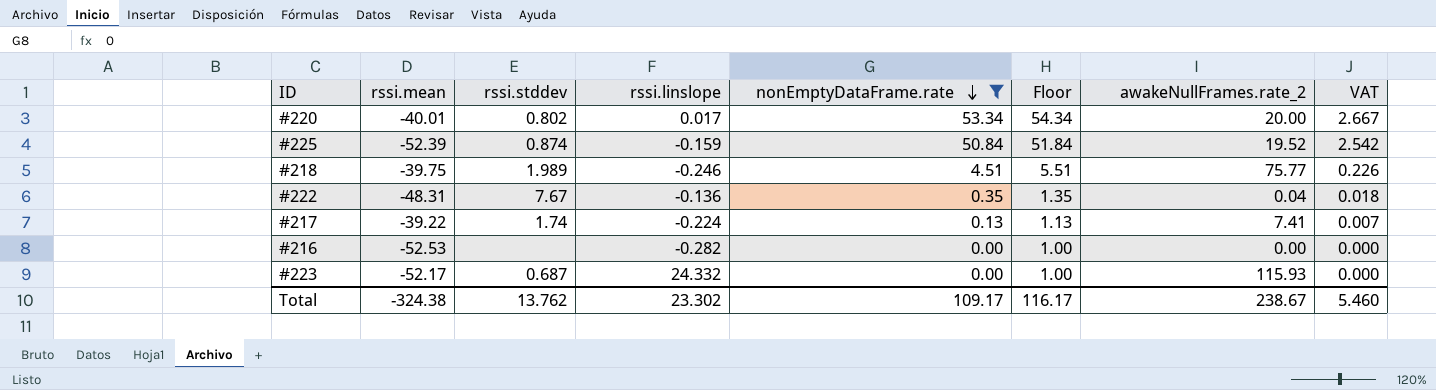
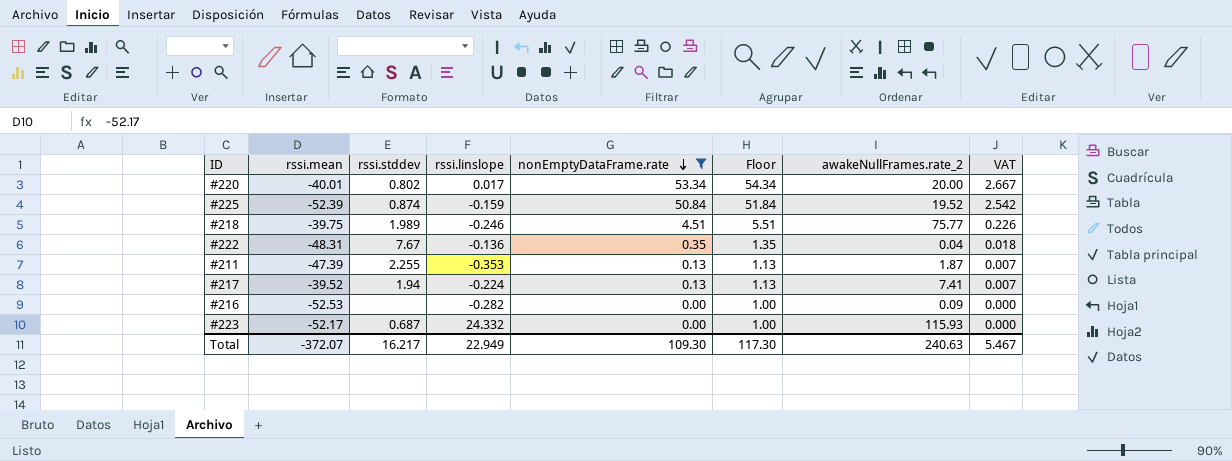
row #211: none -> -47.39 | 2.255 | -0.353 | 0.13 | 1.13 | 1.87 | 0.007
#217 | rssi.mean: -39.22 -> -39.52
#217 | rssi.stddev: 1.74 -> 1.94
#216 | awakeNullFrames.rate_2: 0.00 -> 0.09
Total | rssi.mean: -324.38 -> -372.07
Total | rssi.stddev: 13.762 -> 16.217
Total | rssi.linslope: 23.302 -> 22.949
Total | nonEmptyDataFrame.rate: 109.17 -> 109.30
Total | Floor: 116.17 -> 117.30
Total | awakeNullFrames.rate_2: 238.67 -> 240.63
Total | VAT: 5.460 -> 5.467

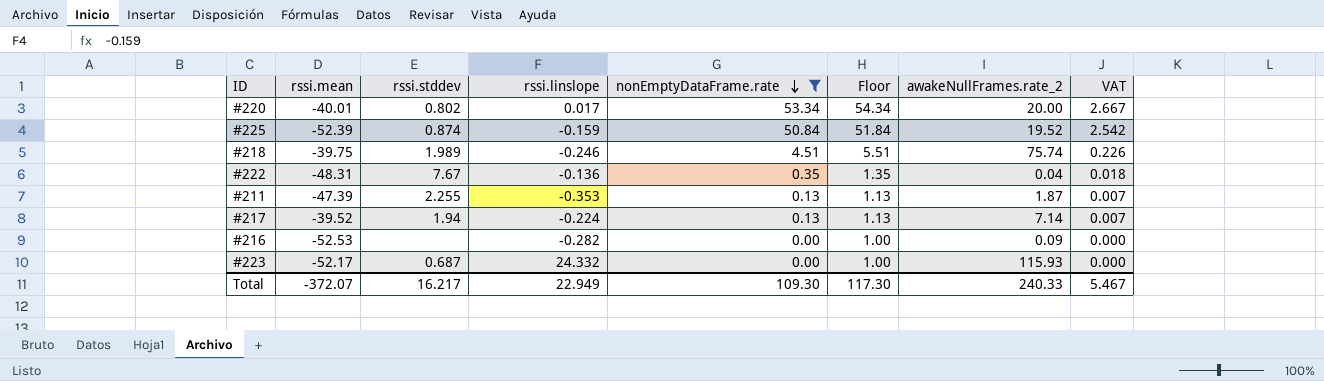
#218 | awakeNullFrames.rate_2: 75.77 -> 75.74
#217 | awakeNullFrames.rate_2: 7.41 -> 7.14
Total | awakeNullFrames.rate_2: 240.63 -> 240.33

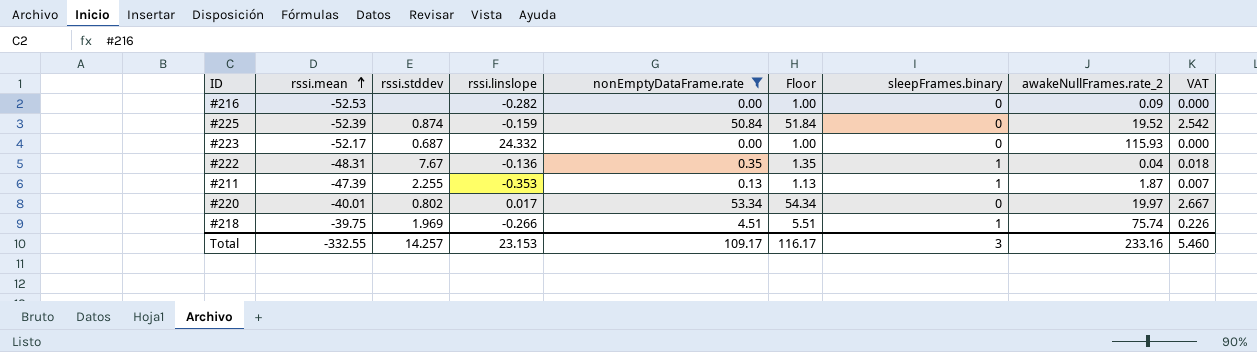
row order: nonEmptyDataFrame.rate descending -> rssi.mean ascending
column sleepFrames.binary | position: none -> 7
row #217: -39.52 | 1.94 | -0.224 | 0.13 | 1.13 | 7.14 | 0.007 -> none
#220 | awakeNullFrames.rate_2: 20.00 -> 19.97
#218 | rssi.stddev: 1.989 -> 1.969
#218 | rssi.linslope: -0.246 -> -0.266
Total | rssi.mean: -372.07 -> -332.55
Total | rssi.stddev: 16.217 -> 14.257
Total | rssi.linslope: 22.949 -> 23.153
Total | nonEmptyDataFrame.rate: 109.30 -> 109.17
Total | Floor: 117.30 -> 116.17
Total | awakeNullFrames.rate_2: 240.33 -> 233.16
Total | VAT: 5.467 -> 5.460

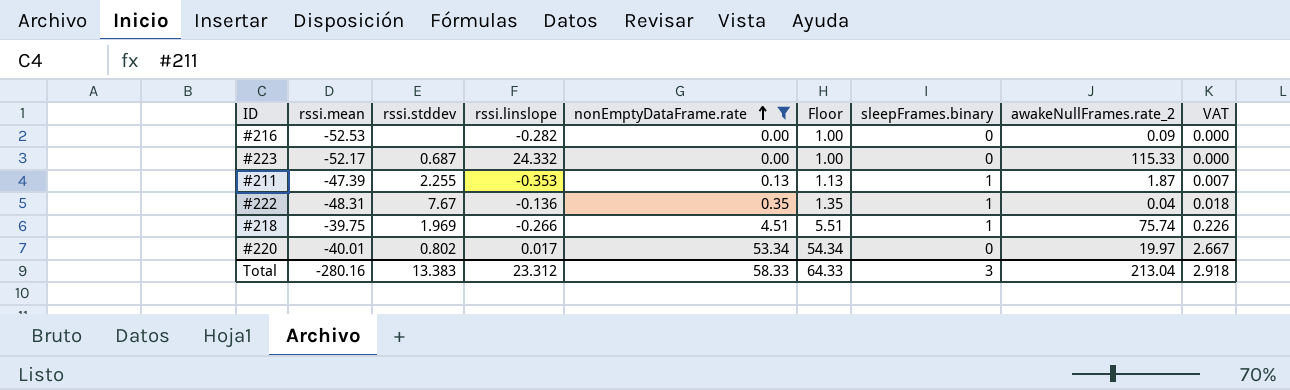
row order: rssi.mean ascending -> nonEmptyDataFrame.rate ascending
row #225: -52.39 | 0.874 | -0.159 | 50.84 | 51.84 | 0 | 19.52 | 2.542 -> none
#223 | awakeNullFrames.rate_2: 115.93 -> 115.33
Total | rssi.mean: -332.55 -> -280.16
Total | rssi.stddev: 14.257 -> 13.383
Total | rssi.linslope: 23.153 -> 23.312
Total | nonEmptyDataFrame.rate: 109.17 -> 58.33
Total | Floor: 116.17 -> 64.33
Total | awakeNullFrames.rate_2: 233.16 -> 213.04
Total | VAT: 5.460 -> 2.918

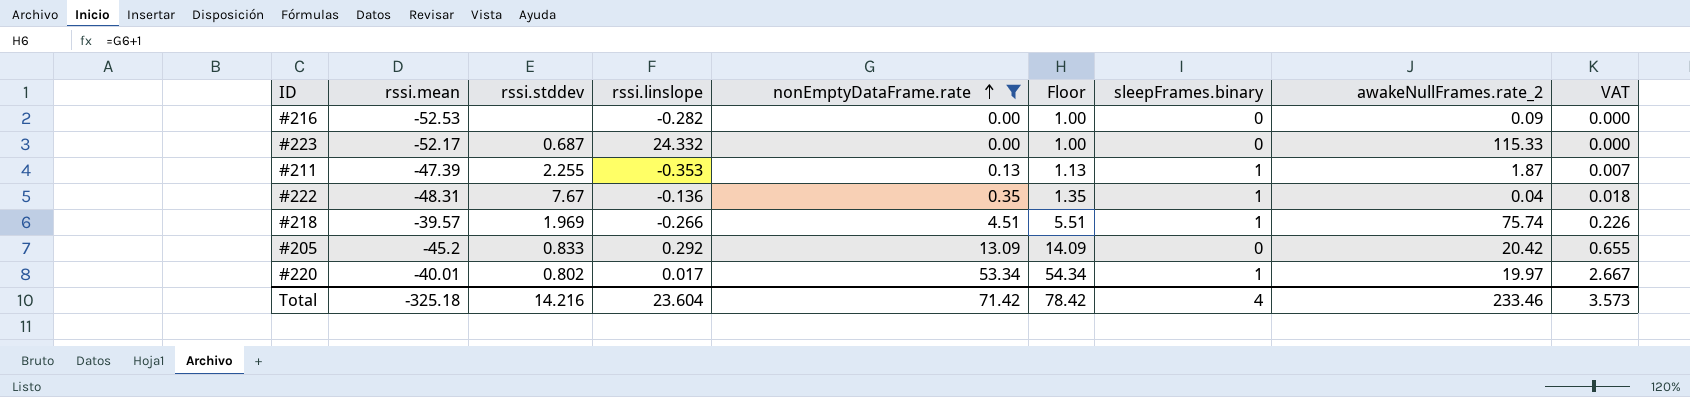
#218 | rssi.mean: -39.75 -> -39.57
row #205: none -> -45.2 | 0.833 | 0.292 | 13.09 | 14.09 | 0 | 20.42 | 0.655
#220 | sleepFrames.binary: 0 -> 1
Total | rssi.mean: -280.16 -> -325.18
Total | rssi.stddev: 13.383 -> 14.216
Total | rssi.linslope: 23.312 -> 23.604
Total | nonEmptyDataFrame.rate: 58.33 -> 71.42
Total | Floor: 64.33 -> 78.42
Total | sleepFrames.binary: 3 -> 4
Total | awakeNullFrames.rate_2: 213.04 -> 233.46
Total | VAT: 2.918 -> 3.573

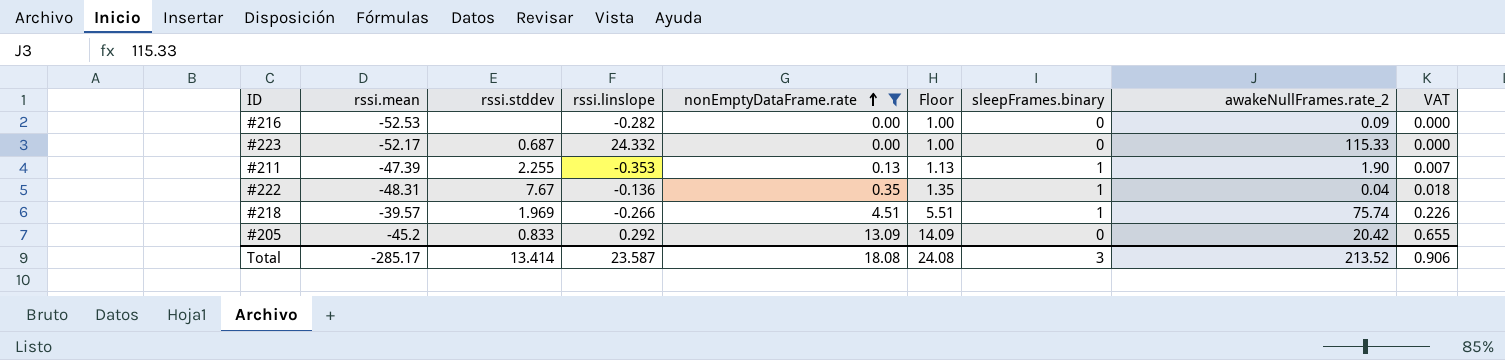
row #220: -40.01 | 0.802 | 0.017 | 53.34 | 54.34 | 1 | 19.97 | 2.667 -> none
#211 | awakeNullFrames.rate_2: 1.87 -> 1.90
Total | rssi.mean: -325.18 -> -285.17
Total | rssi.stddev: 14.216 -> 13.414
Total | rssi.linslope: 23.604 -> 23.587
Total | nonEmptyDataFrame.rate: 71.42 -> 18.08
Total | Floor: 78.42 -> 24.08
Total | sleepFrames.binary: 4 -> 3
Total | awakeNullFrames.rate_2: 233.46 -> 213.52
Total | VAT: 3.573 -> 0.906

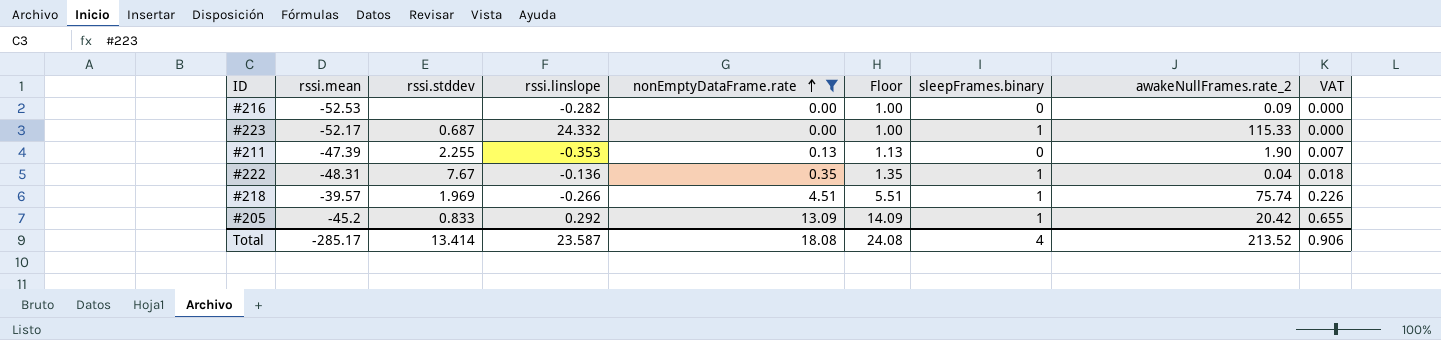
#223 | sleepFrames.binary: 0 -> 1
#211 | sleepFrames.binary: 1 -> 0
#205 | sleepFrames.binary: 0 -> 1
Total | sleepFrames.binary: 3 -> 4

